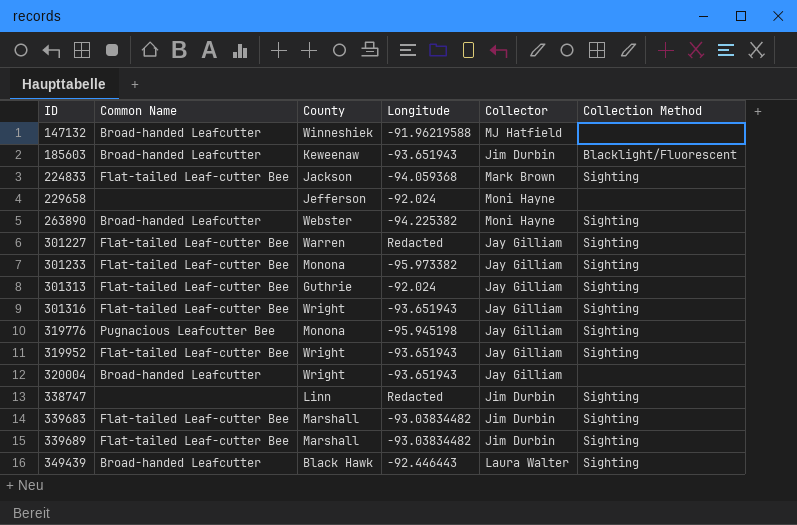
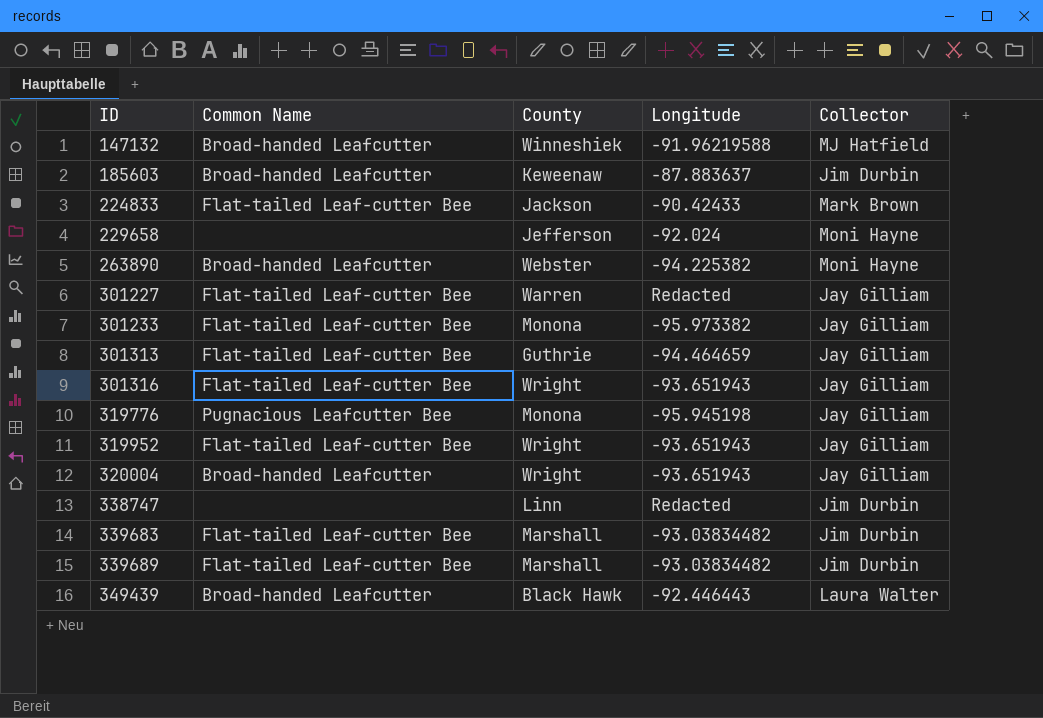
column Collection Method | position: 6 -> none
185603 | Longitude: -93.651943 -> -87.883637
224833 | Longitude: -94.059368 -> -90.42433
301313 | Longitude: -92.024 -> -94.464659

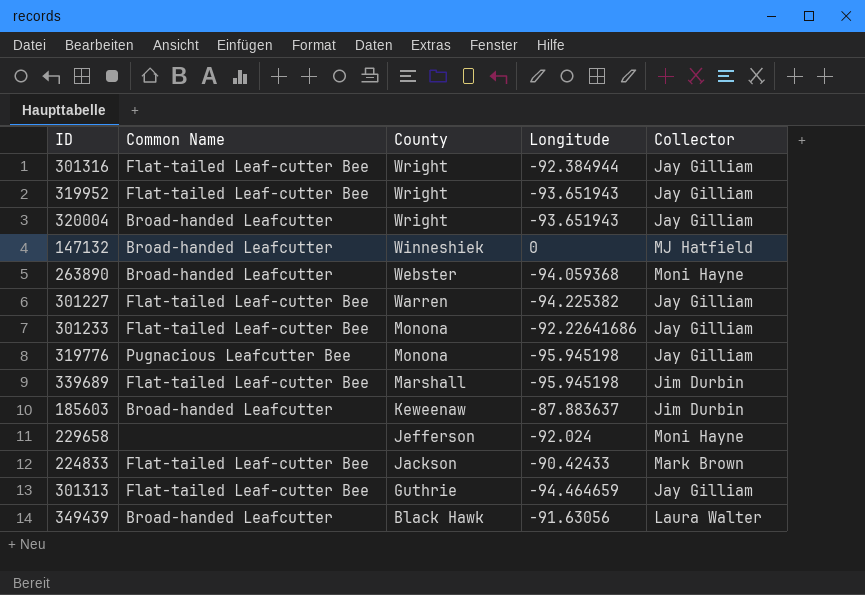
row order: ID ascending -> County descending
row 338747: none | Linn | Redacted | Jim Durbin -> none
row 339683: Flat-tailed Leaf-cutter Bee | Marshall | -93.03834482 | Jim Durbin -> none
301316 | Longitude: -93.651943 -> -92.384944
147132 | Longitude: -91.96219588 -> 0
263890 | Longitude: -94.225382 -> -94.059368
301227 | Longitude: Redacted -> -94.225382
301233 | Longitude: -95.973382 -> -92.22641686
339689 | Longitude: -93.03834482 -> -95.945198
349439 | Longitude: -92.446443 -> -91.63056

